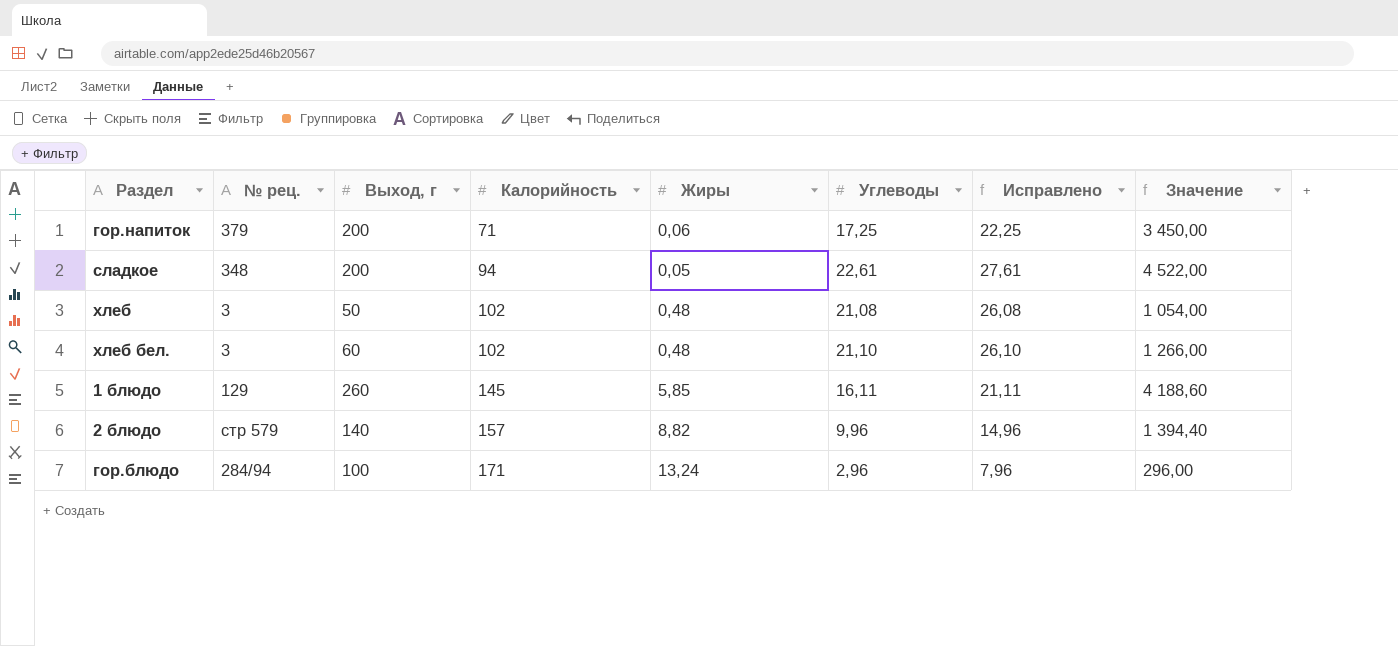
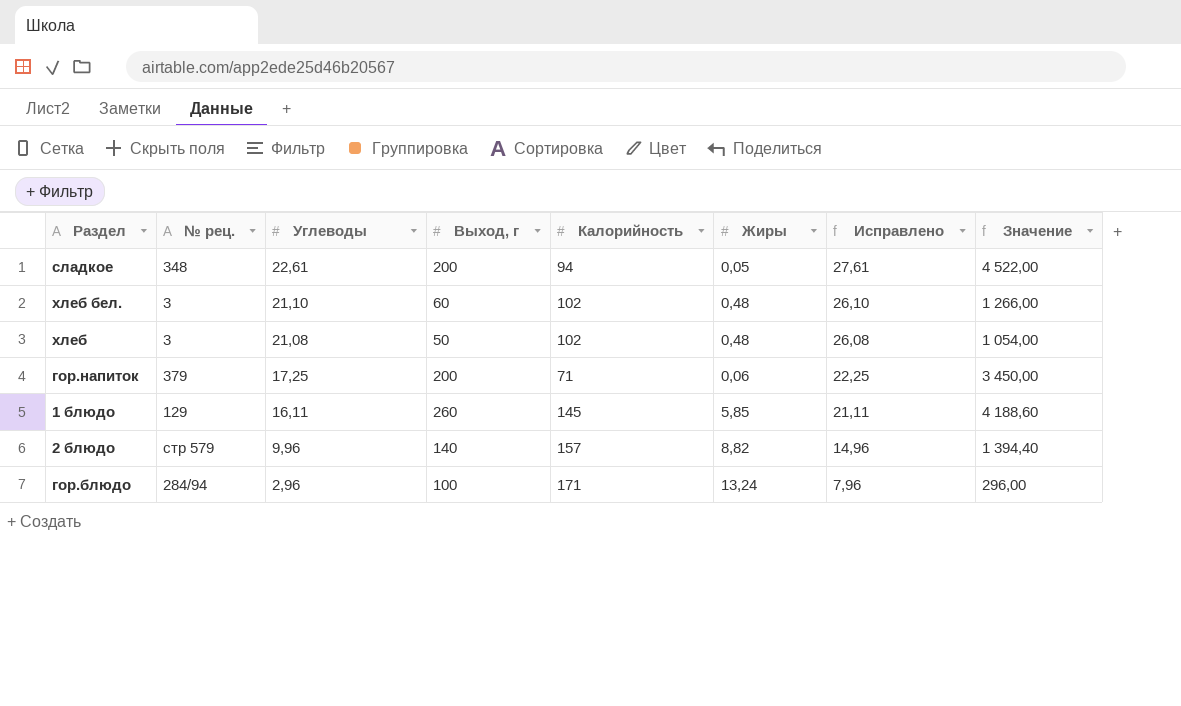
row order: Калорийность ascending -> Углеводы descending
column Углеводы | position: 6 -> 3

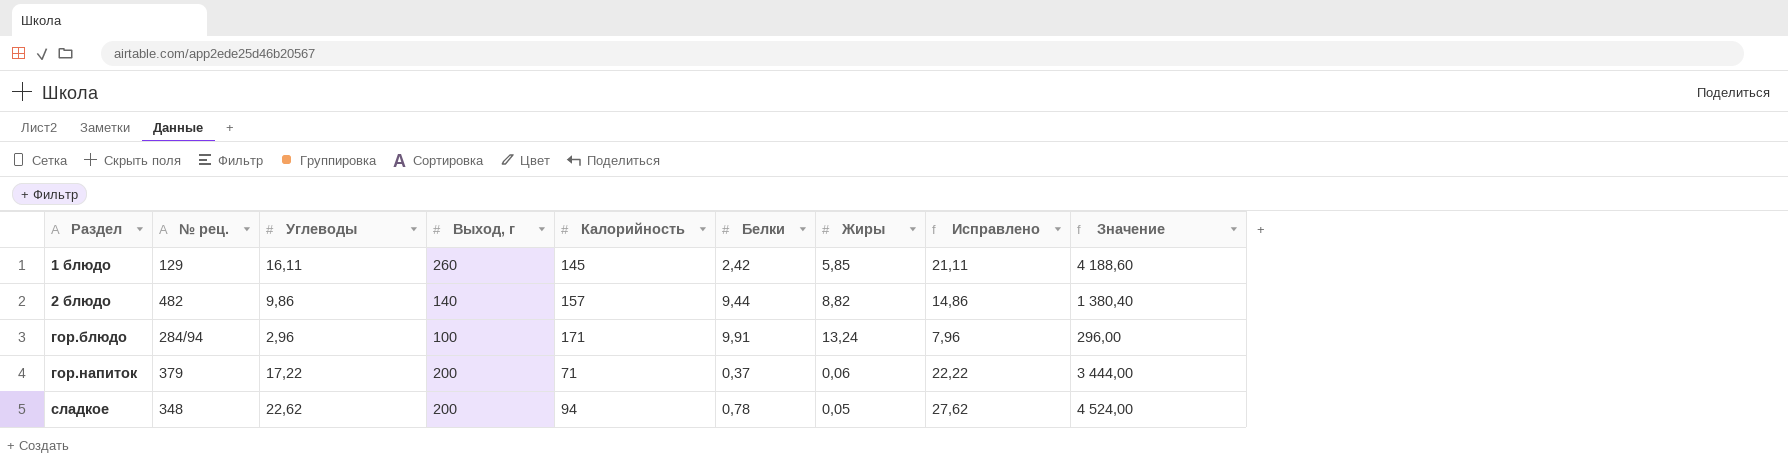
row order: Углеводы descending -> Раздел ascending
column Белки | position: none -> 6
row хлеб бел.: 3 | 21,10 | 60 | 102 | 0,48 | 26,10 | 1 266,00 -> none
row хлеб: 3 | 21,08 | 50 | 102 | 0,48 | 26,08 | 1 054,00 -> none
2 блюдо | № рец.: стр 579 -> 482
2 блюдо | Углеводы: 9,96 -> 9,86
2 блюдо | Исправлено: 14,96 -> 14,86
2 блюдо | Значение: 1 394,40 -> 1 380,40
гор.напиток | Углеводы: 17,25 -> 17,22
гор.напиток | Исправлено: 22,25 -> 22,22
гор.напиток | Значение: 3 450,00 -> 3 444,00
сладкое | Углеводы: 22,61 -> 22,62
сладкое | Исправлено: 27,61 -> 27,62
сладкое | Значение: 4 522,00 -> 4 524,00

